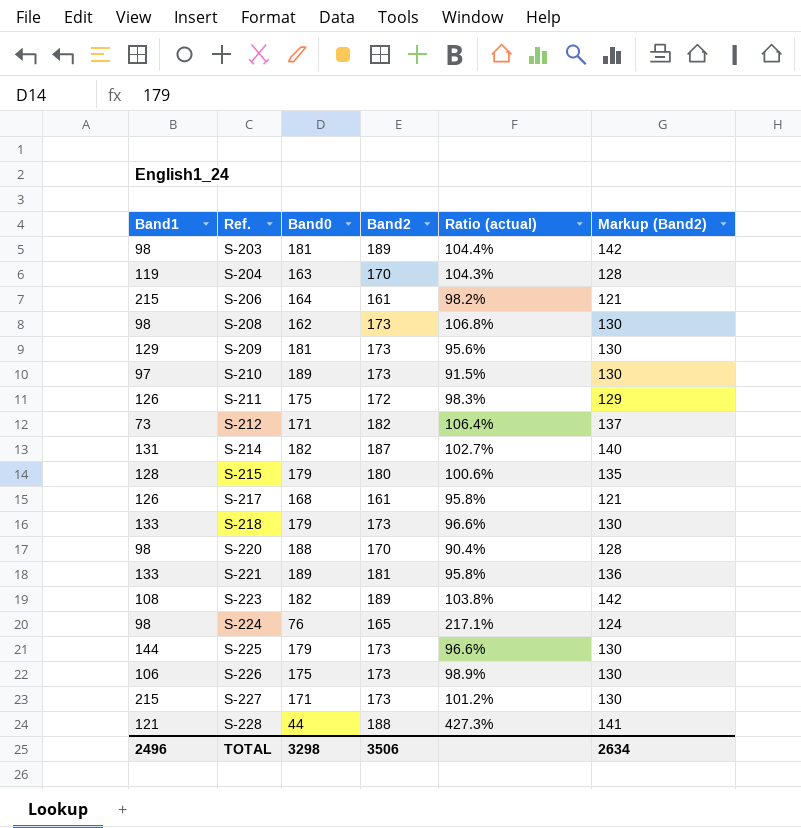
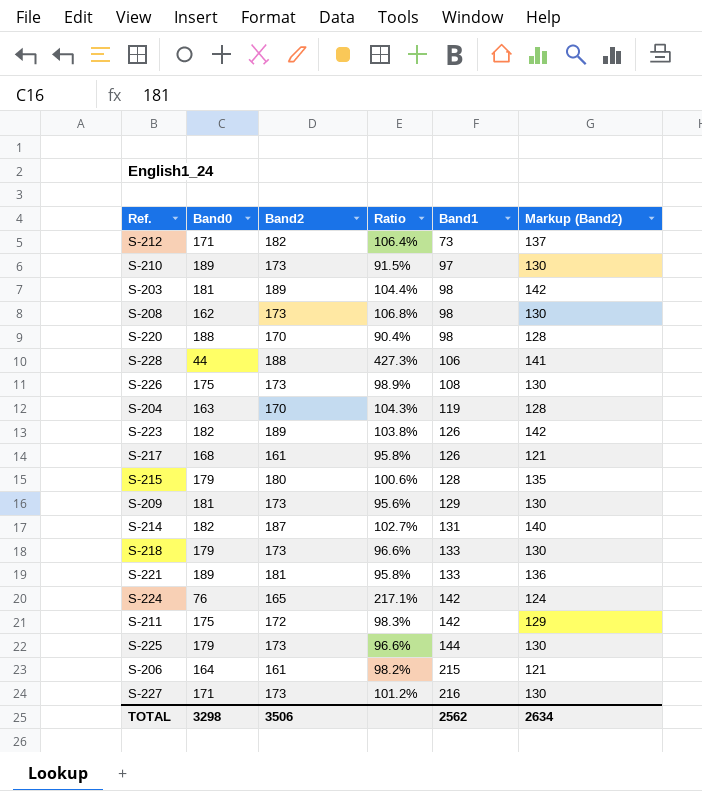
row order: Ref. ascending -> Band1 ascending
column name: Ratio (actual) -> Ratio
column Band1 | position: 1 -> 5
S-228 | Band1: 121 -> 106
S-226 | Band1: 106 -> 108
S-223 | Band1: 108 -> 126
S-224 | Band1: 98 -> 142
S-211 | Band1: 126 -> 142
S-227 | Band1: 215 -> 216
TOTAL | Band1: 2496 -> 2562

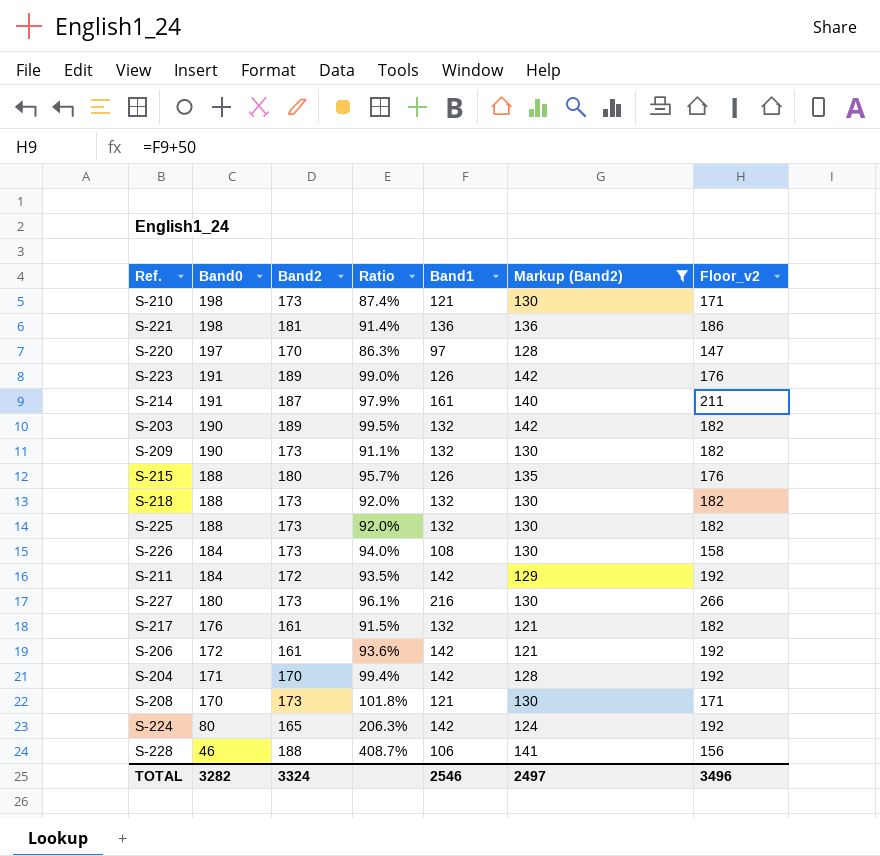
filter: none -> Markup (Band2) != 137
row order: Band1 ascending -> Band0 descending
column Floor_v2 | formula: none -> [Band1] + 50
S-210 | Band0: 189 -> 198
S-210 | Ratio: 91.5% -> 87.4%
S-210 | Band1: 97 -> 121
S-221 | Band0: 189 -> 198
S-221 | Ratio: 95.8% -> 91.4%
S-221 | Band1: 133 -> 136
S-220 | Band0: 188 -> 197
S-220 | Ratio: 90.4% -> 86.3%
S-220 | Band1: 98 -> 97
S-223 | Band0: 182 -> 191
S-223 | Ratio: 103.8% -> 99.0%
S-214 | Band0: 182 -> 191
S-214 | Ratio: 102.7% -> 97.9%
S-214 | Band1: 131 -> 161
S-203 | Band0: 181 -> 190
S-203 | Ratio: 104.4% -> 99.5%
S-203 | Band1: 98 -> 132
S-209 | Band0: 181 -> 190
S-209 | Ratio: 95.6% -> 91.1%
S-209 | Band1: 129 -> 132
S-215 | Band0: 179 -> 188
S-215 | Ratio: 100.6% -> 95.7%
S-215 | Band1: 128 -> 126
S-218 | Band0: 179 -> 188
S-218 | Ratio: 96.6% -> 92.0%
S-218 | Band1: 133 -> 132
S-225 | Band0: 179 -> 188
S-225 | Ratio: 96.6% -> 92.0%
S-225 | Band1: 144 -> 132
S-226 | Band0: 175 -> 184
S-226 | Ratio: 98.9% -> 94.0%
S-211 | Band0: 175 -> 184
S-211 | Ratio: 98.3% -> 93.5%
S-227 | Band0: 171 -> 180
S-227 | Ratio: 101.2% -> 96.1%
S-217 | Band0: 168 -> 176
S-217 | Ratio: 95.8% -> 91.5%
S-217 | Band1: 126 -> 132
S-206 | Band0: 164 -> 172
S-206 | Ratio: 98.2% -> 93.6%
S-206 | Band1: 215 -> 142
S-204 | Band0: 163 -> 171
S-204 | Ratio: 104.3% -> 99.4%
S-204 | Band1: 119 -> 142
S-208 | Band0: 162 -> 170
S-208 | Ratio: 106.8% -> 101.8%
S-208 | Band1: 98 -> 121
S-224 | Band0: 76 -> 80
S-224 | Ratio: 217.1% -> 206.3%
S-228 | Band0: 44 -> 46
S-228 | Ratio: 427.3% -> 408.7%
TOTAL | Band0: 3298 -> 3282
TOTAL | Band2: 3506 -> 3324
TOTAL | Band1: 2562 -> 2546
TOTAL | Markup (Band2): 2634 -> 2497

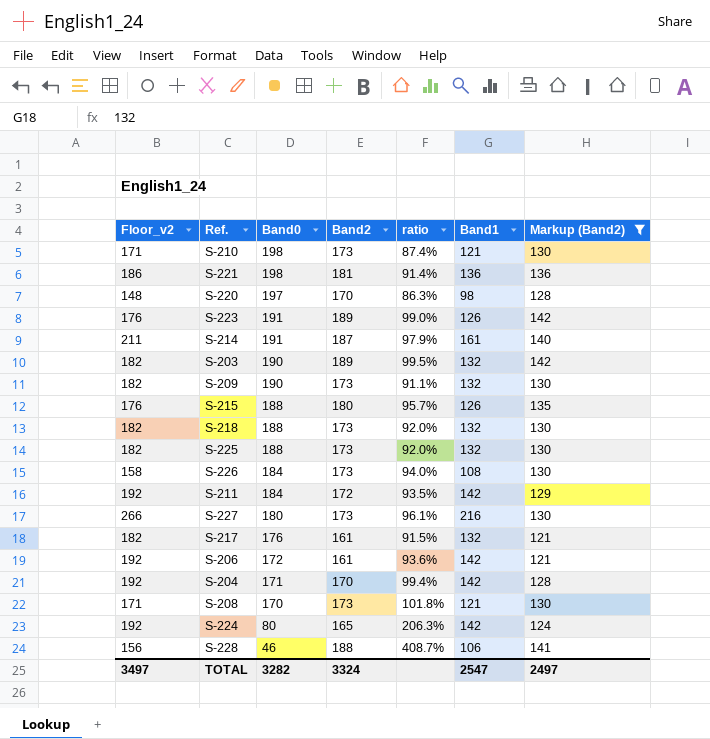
column Floor_v2 | position: 7 -> 1
column name: Ratio -> ratio
S-220 | Floor_v2: 147 -> 148
S-220 | Band1: 97 -> 98
TOTAL | Floor_v2: 3496 -> 3497
TOTAL | Band1: 2546 -> 2547

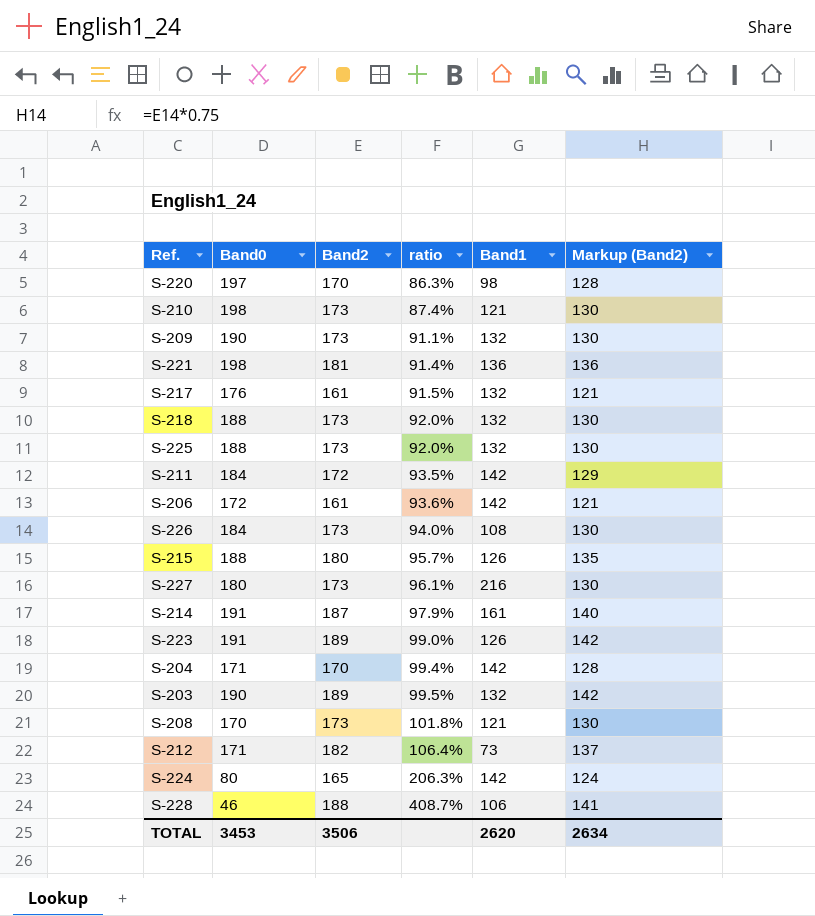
filter: Markup (Band2) != 137 -> none
row order: Band0 descending -> ratio ascending
column Floor_v2 | formula: [Band1] + 50 -> none
TOTAL | Band0: 3282 -> 3453
TOTAL | Band2: 3324 -> 3506
TOTAL | Band1: 2547 -> 2620
TOTAL | Markup (Band2): 2497 -> 2634

